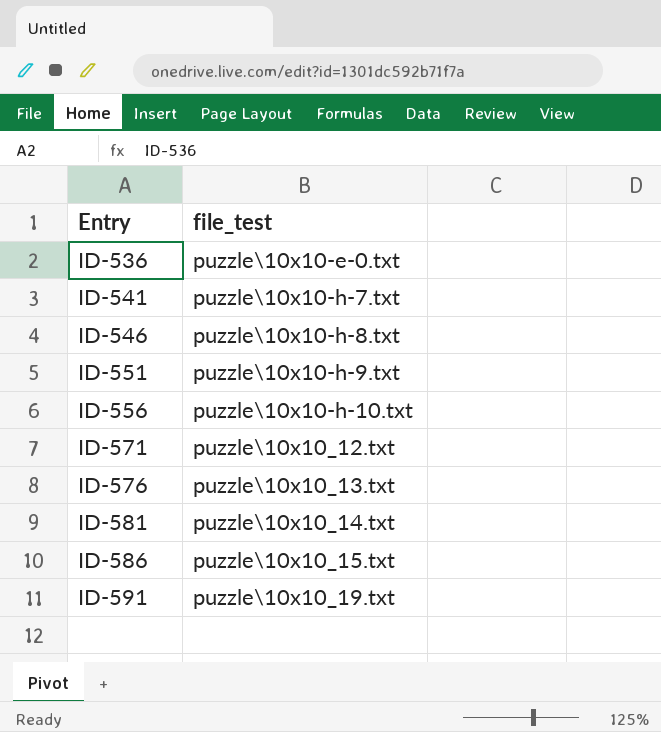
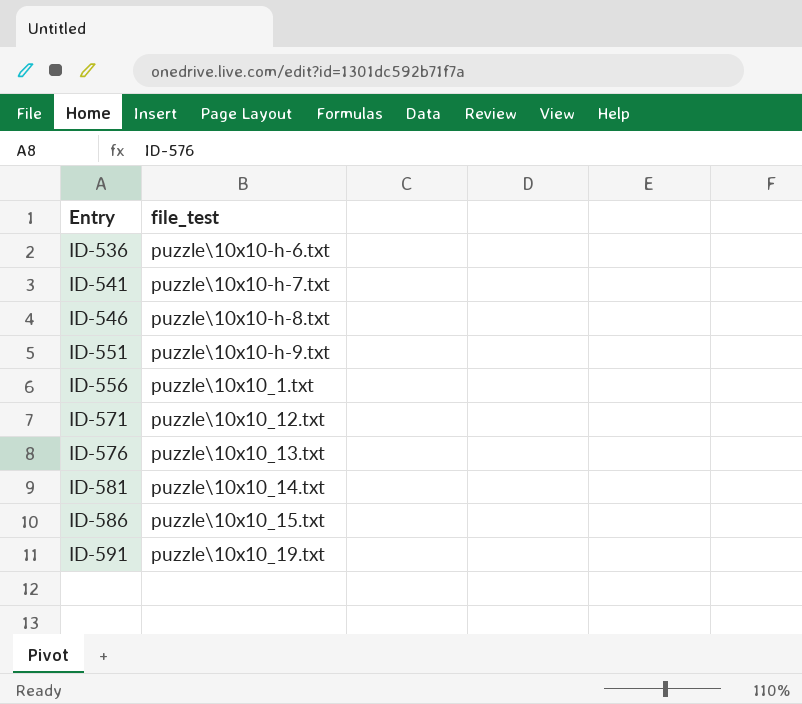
ID-536 | file_test: puzzle\10x10-e-0.txt -> puzzle\10x10-h-6.txt
ID-556 | file_test: puzzle\10x10-h-10.txt -> puzzle\10x10_1.txt

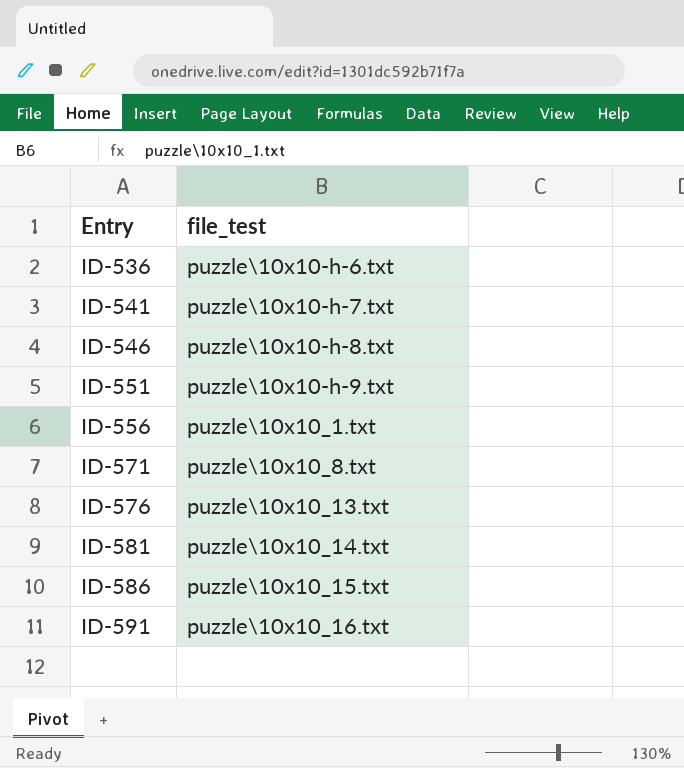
ID-571 | file_test: puzzle\10x10_12.txt -> puzzle\10x10_8.txt
ID-591 | file_test: puzzle\10x10_19.txt -> puzzle\10x10_16.txt

